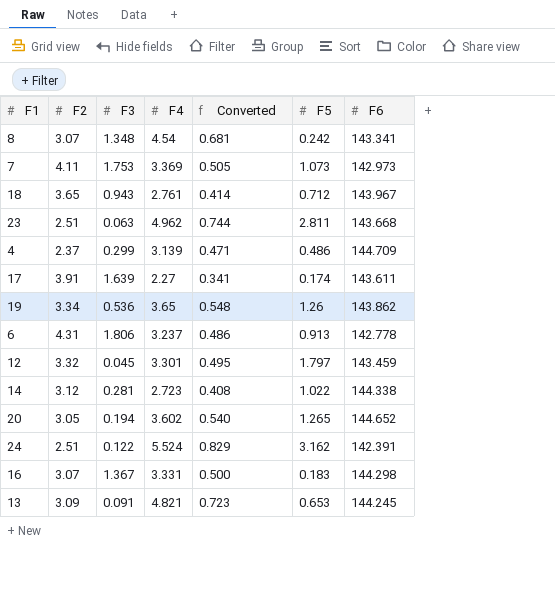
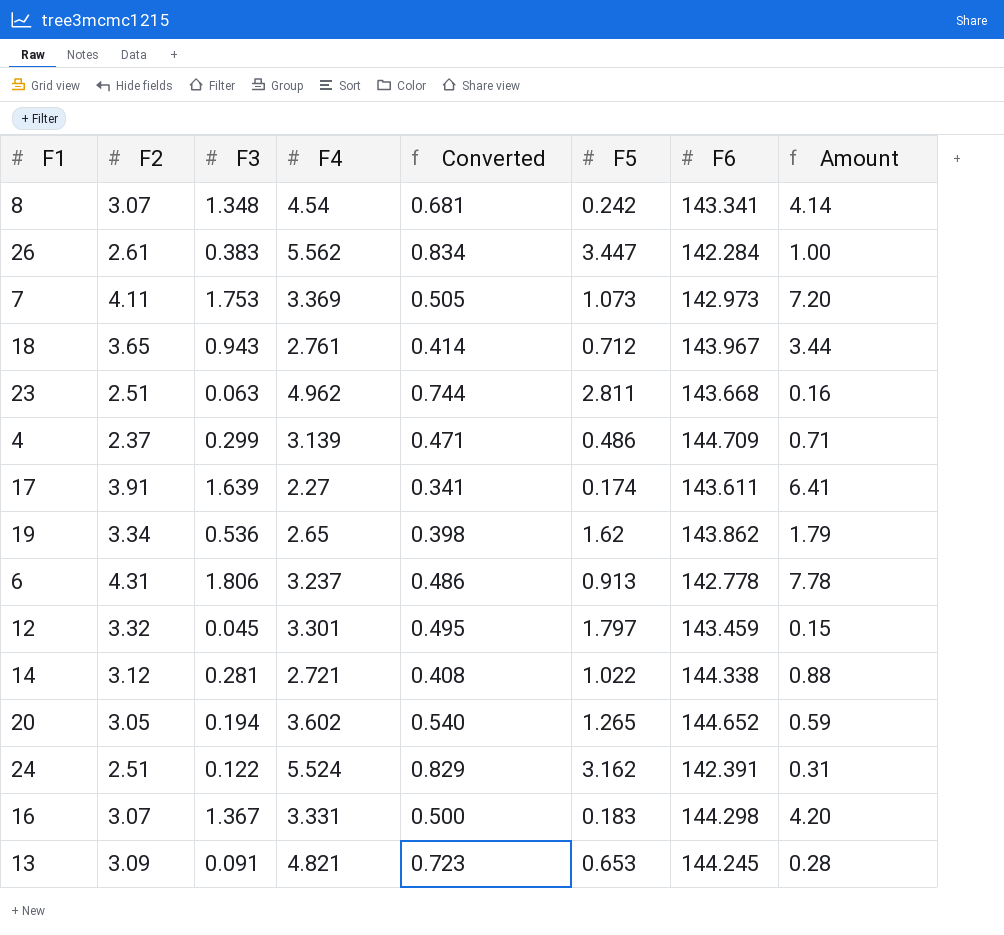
column Amount | formula: none -> [F2] * [F3]
row 26: none -> 2.61 | 0.383 | 5.562 | 0.834 | 3.447 | 142.284 | 1.00
19 | F4: 3.65 -> 2.65
19 | Converted: 0.548 -> 0.398
19 | F5: 1.26 -> 1.62
14 | F4: 2.723 -> 2.721

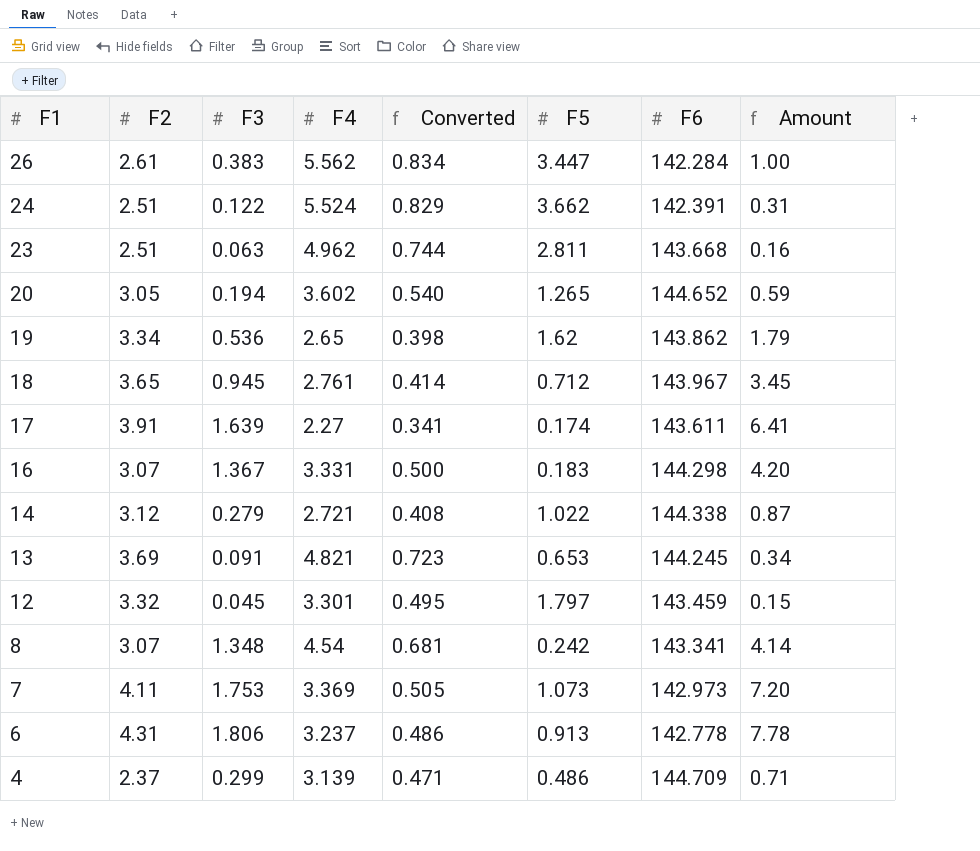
row order: none -> F1 descending
24 | F5: 3.162 -> 3.662
18 | F3: 0.943 -> 0.945
18 | Amount: 3.44 -> 3.45
14 | F3: 0.281 -> 0.279
14 | Amount: 0.88 -> 0.87
13 | F2: 3.09 -> 3.69
13 | Amount: 0.28 -> 0.34

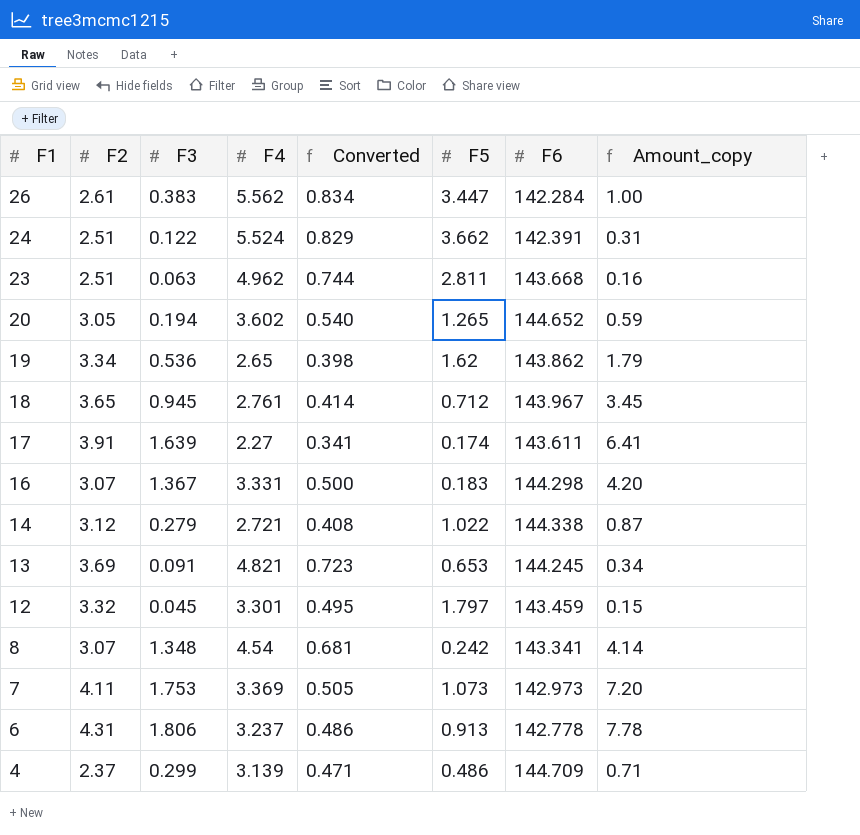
column name: Amount -> Amount_copy

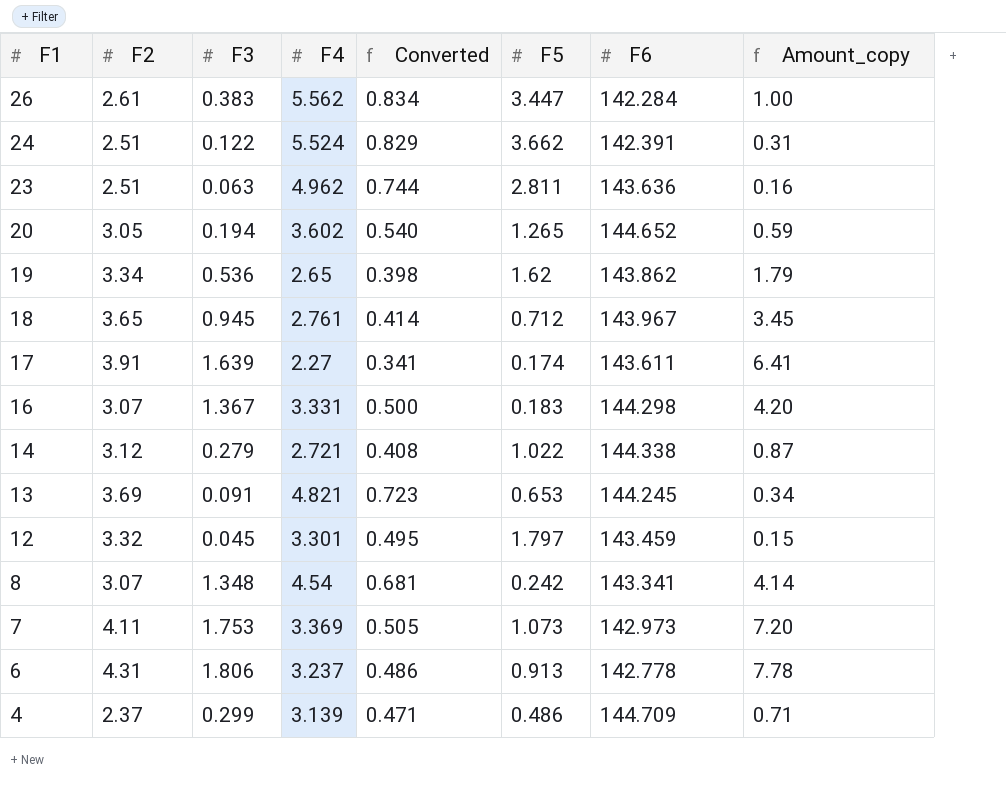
23 | F6: 143.668 -> 143.636

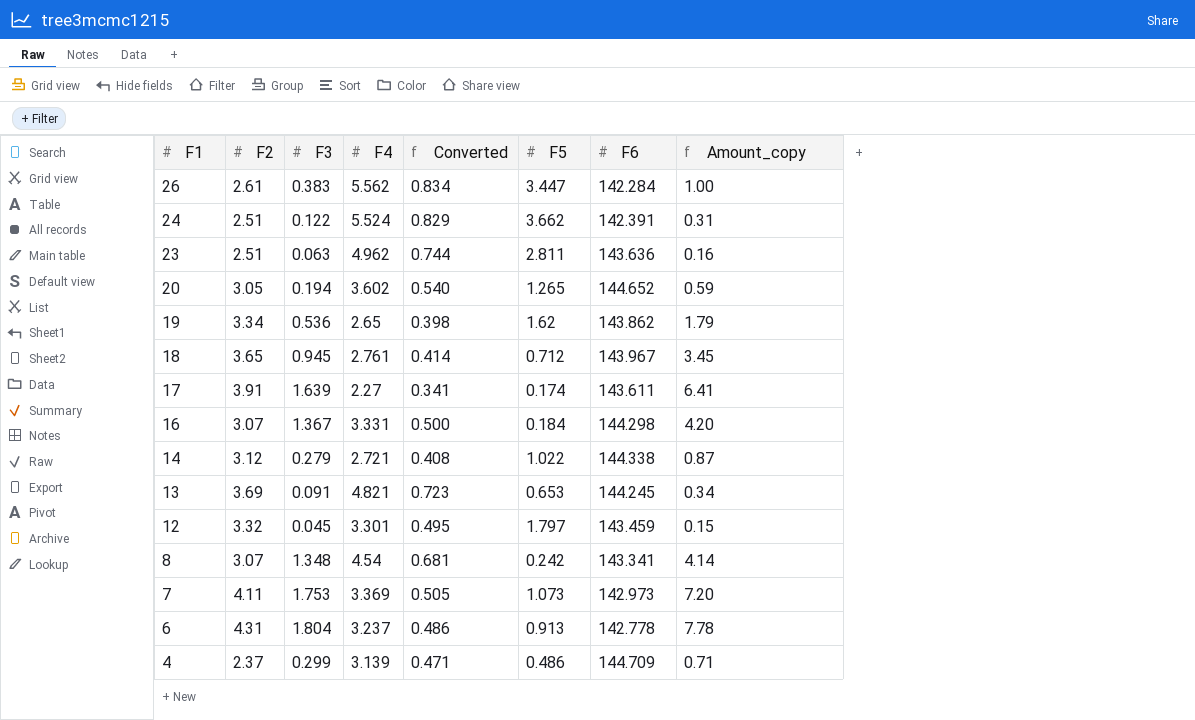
16 | F5: 0.183 -> 0.184
6 | F3: 1.806 -> 1.804

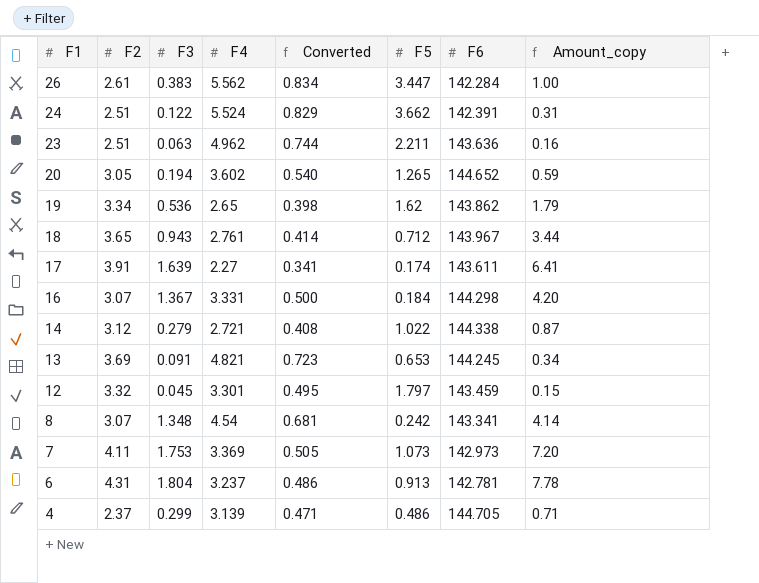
23 | F5: 2.811 -> 2.211
18 | F3: 0.945 -> 0.943
18 | Amount_copy: 3.45 -> 3.44
6 | F6: 142.778 -> 142.781
4 | F6: 144.709 -> 144.705

